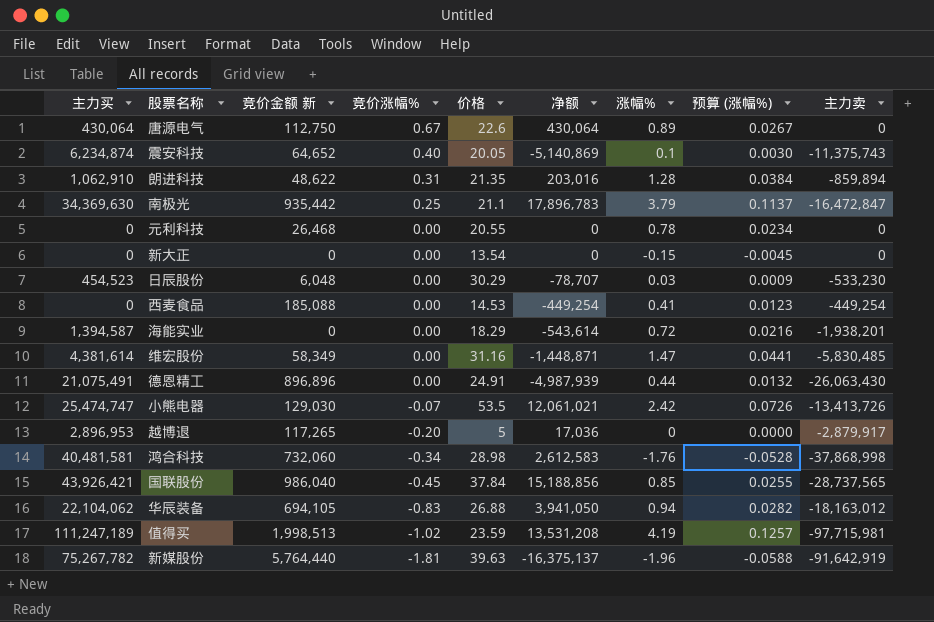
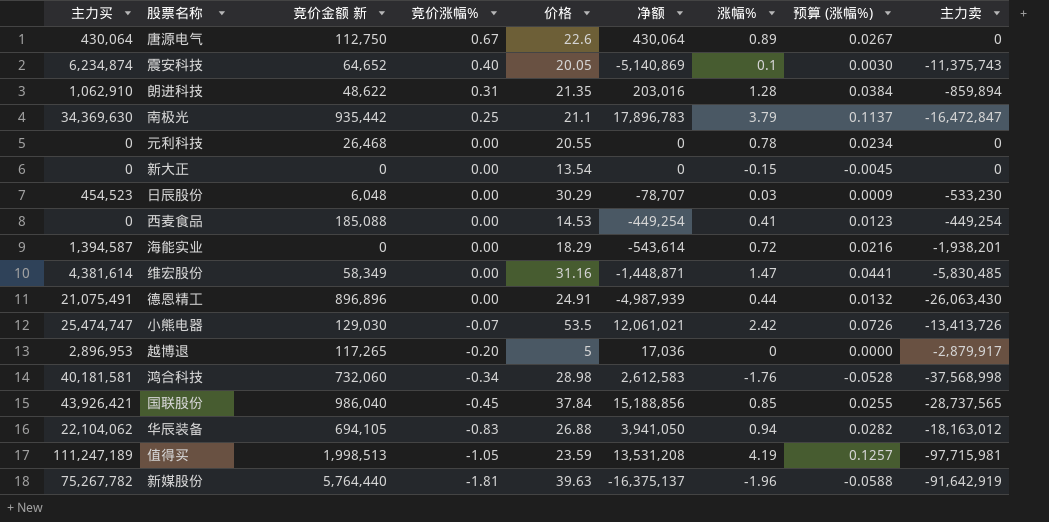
鸿合科技 | 主力买: 40,481,581 -> 40,181,581
鸿合科技 | 主力卖: -37,868,998 -> -37,568,998
值得买 | 竞价涨幅%: -1.02 -> -1.05

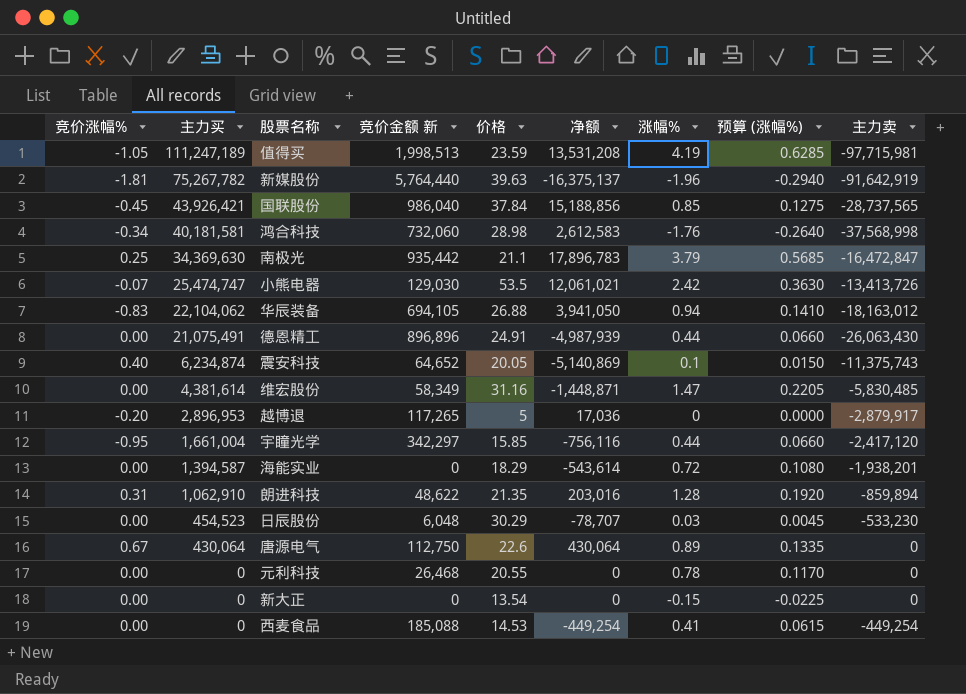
row order: 竞价涨幅% descending -> 主力买 descending
column 竞价涨幅% | position: 4 -> 1
column 预算 (涨幅%) | formula: [涨幅%] * 0.03 -> [涨幅%] * 0.15
row 宇瞳光学: none -> -0.95 | 1,661,004 | 342,297 | 15.85 | -756,116 | 0.44 | 0.0660 | -2,417,120

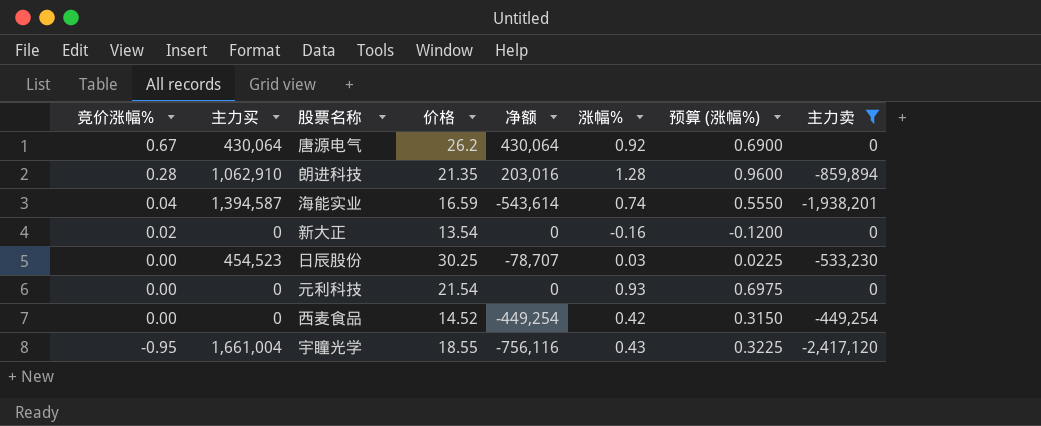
filter: none -> 主力卖 >= -2,417,120
row order: 主力买 descending -> 竞价涨幅% descending
column 竞价金额 新 | position: 4 -> none
column 预算 (涨幅%) | formula: [涨幅%] * 0.15 -> [涨幅%] * 0.75
唐源电气 | 价格: 22.6 -> 26.2
唐源电气 | 涨幅%: 0.89 -> 0.92
朗进科技 | 竞价涨幅%: 0.31 -> 0.28
海能实业 | 竞价涨幅%: 0.00 -> 0.04
海能实业 | 价格: 18.29 -> 16.59
海能实业 | 涨幅%: 0.72 -> 0.74
新大正 | 竞价涨幅%: 0.00 -> 0.02
新大正 | 涨幅%: -0.15 -> -0.16
日辰股份 | 价格: 30.29 -> 30.25
元利科技 | 价格: 20.55 -> 21.54
元利科技 | 涨幅%: 0.78 -> 0.93
西麦食品 | 价格: 14.53 -> 14.52
西麦食品 | 涨幅%: 0.41 -> 0.42
宇瞳光学 | 价格: 15.85 -> 18.55
宇瞳光学 | 涨幅%: 0.44 -> 0.43

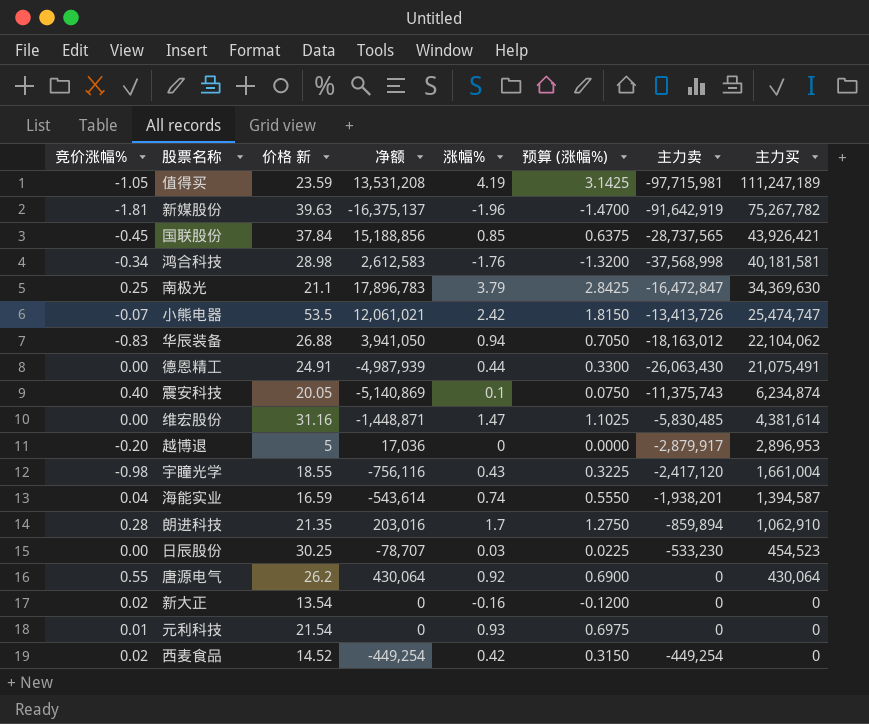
filter: 主力卖 >= -2,417,120 -> none
row order: 竞价涨幅% descending -> 主力买 descending
column name: 价格 -> 价格 新
column 主力买 | position: 2 -> 8
宇瞳光学 | 竞价涨幅%: -0.95 -> -0.98
朗进科技 | 涨幅%: 1.28 -> 1.7
朗进科技 | 预算 (涨幅%): 0.9600 -> 1.2750
唐源电气 | 竞价涨幅%: 0.67 -> 0.55
元利科技 | 竞价涨幅%: 0.00 -> 0.01
西麦食品 | 竞价涨幅%: 0.00 -> 0.02

